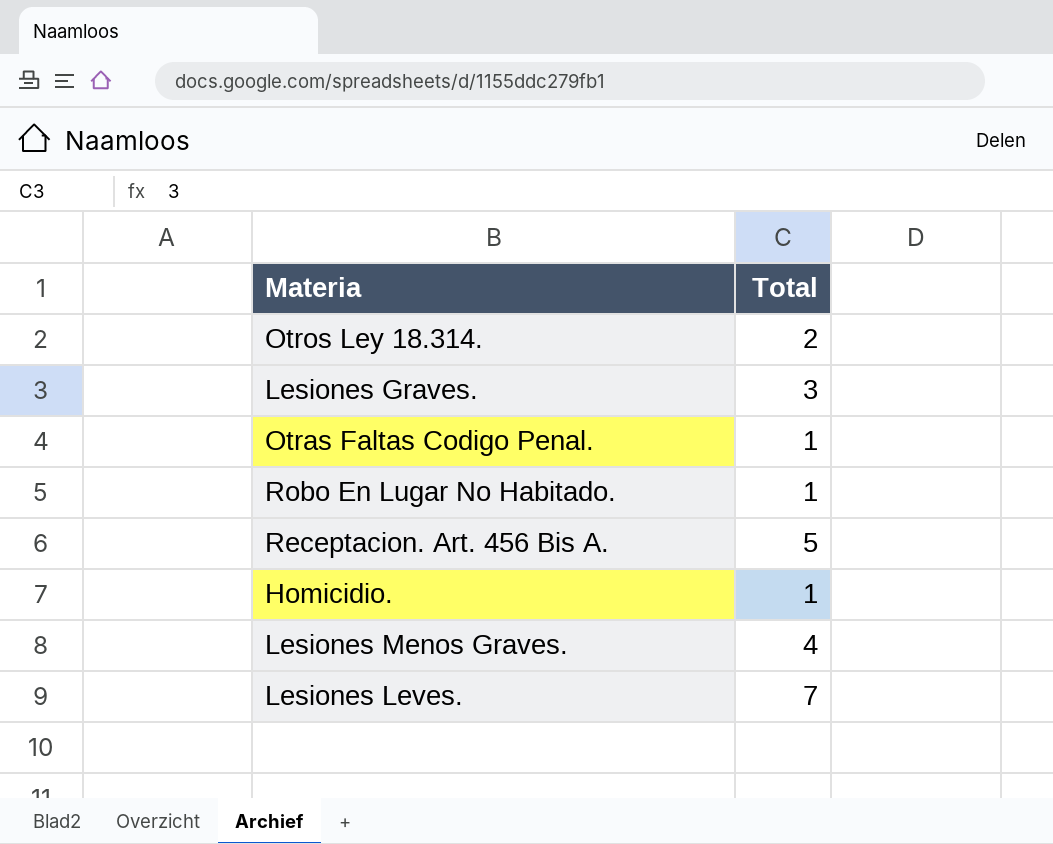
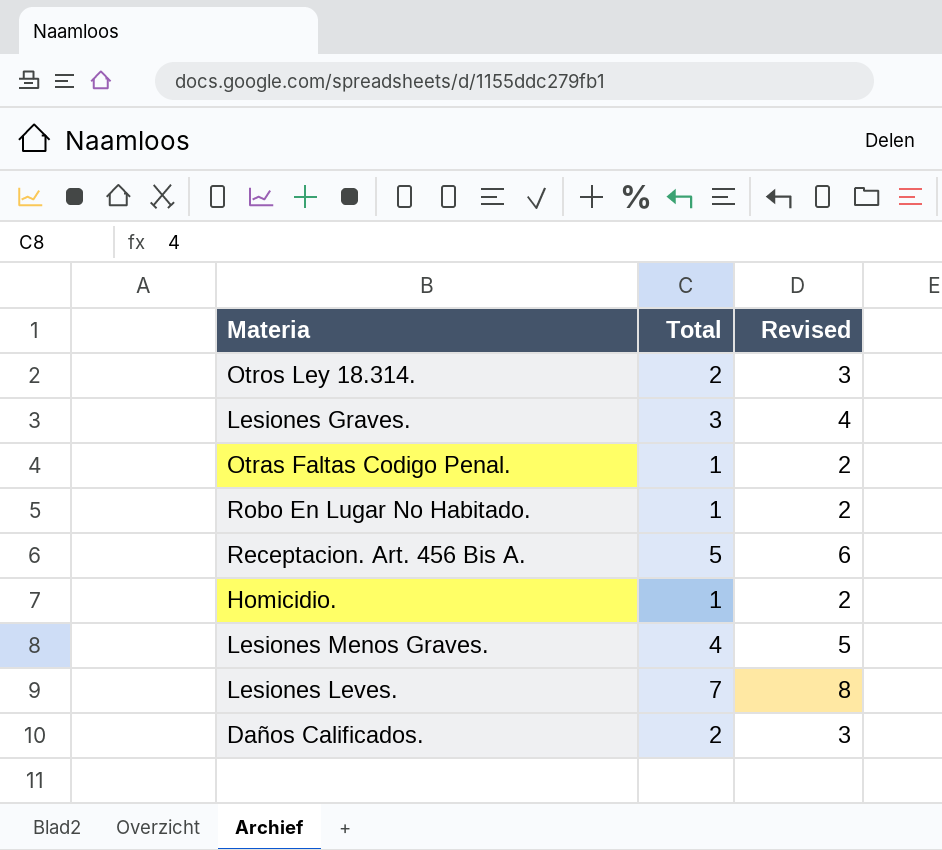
column Revised | formula: none -> [Total] + 1
row Daños Calificados.: none -> 2 | 3

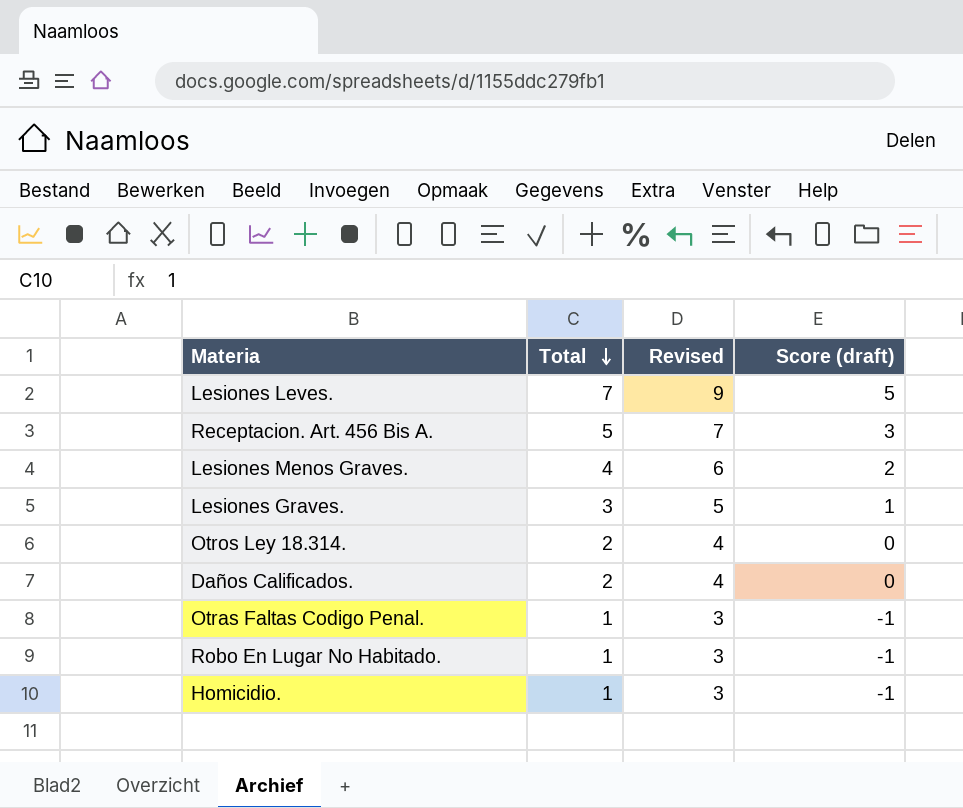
row order: none -> Total descending
column Revised | formula: [Total] + 1 -> [Total] + 2
column Score (draft) | formula: none -> [Total] - 2

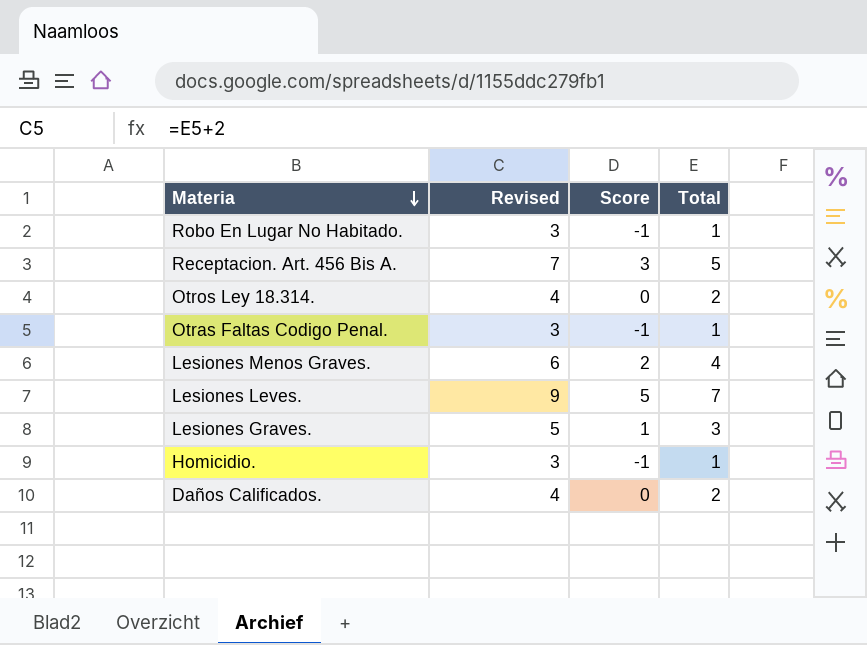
row order: Total descending -> Materia descending
column name: Score (draft) -> Score
column Total | position: 2 -> 4

